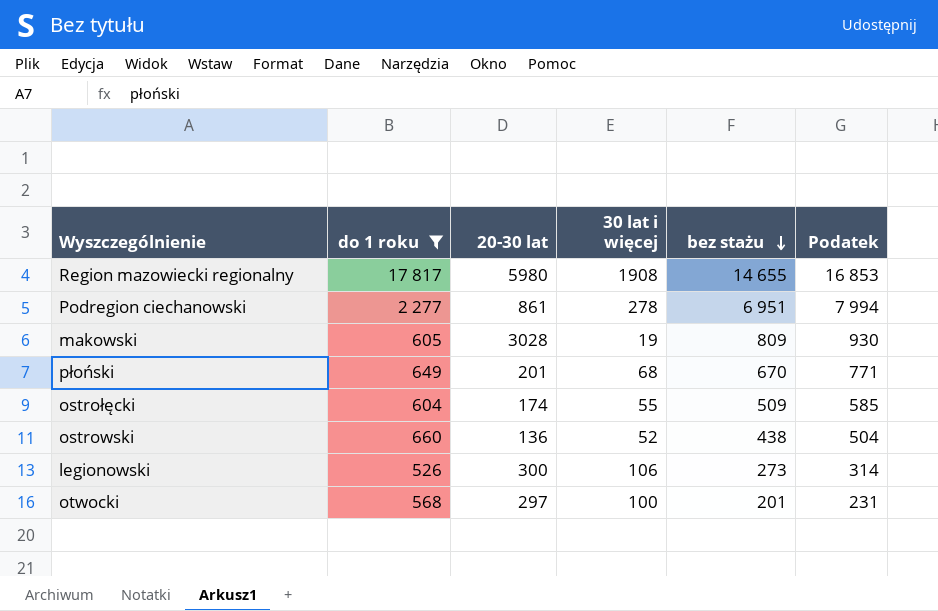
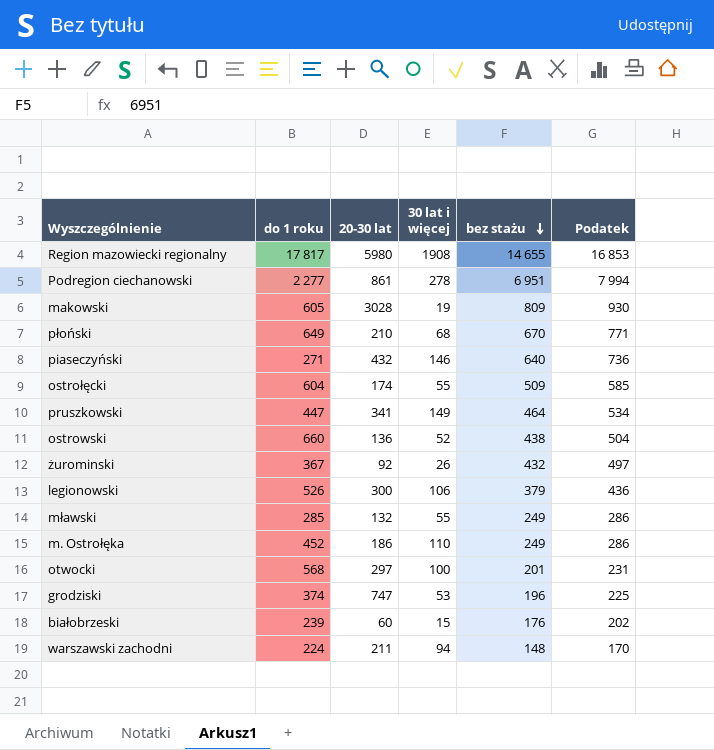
filter: do 1 roku >= 526 -> none
płoński | 20-30 lat: 201 -> 210
legionowski | bez stażu: 273 -> 379
legionowski | Podatek: 314 -> 436

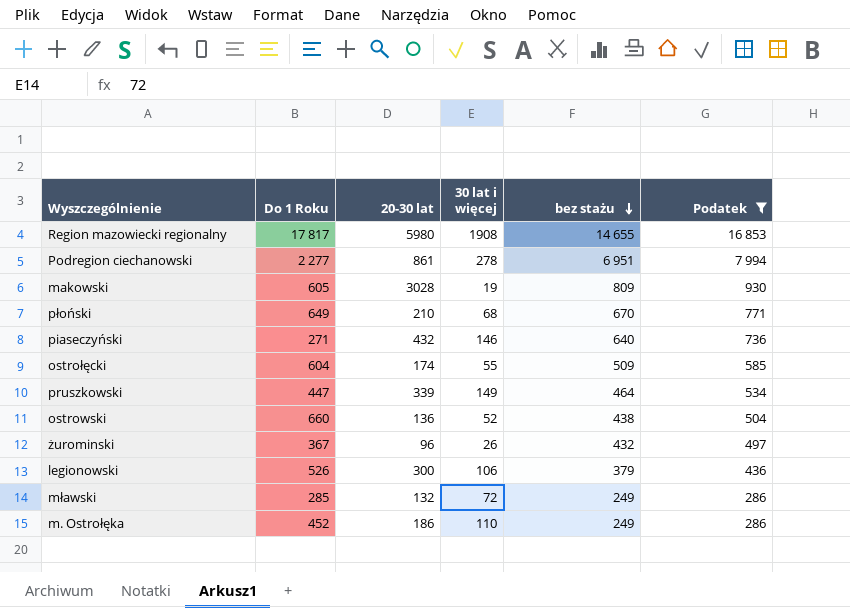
filter: none -> Podatek >= 286
column name: do 1 roku -> Do 1 Roku
pruszkowski | 20-30 lat: 341 -> 339
żurominski | 20-30 lat: 92 -> 96
mławski | 30 lat i więcej: 55 -> 72

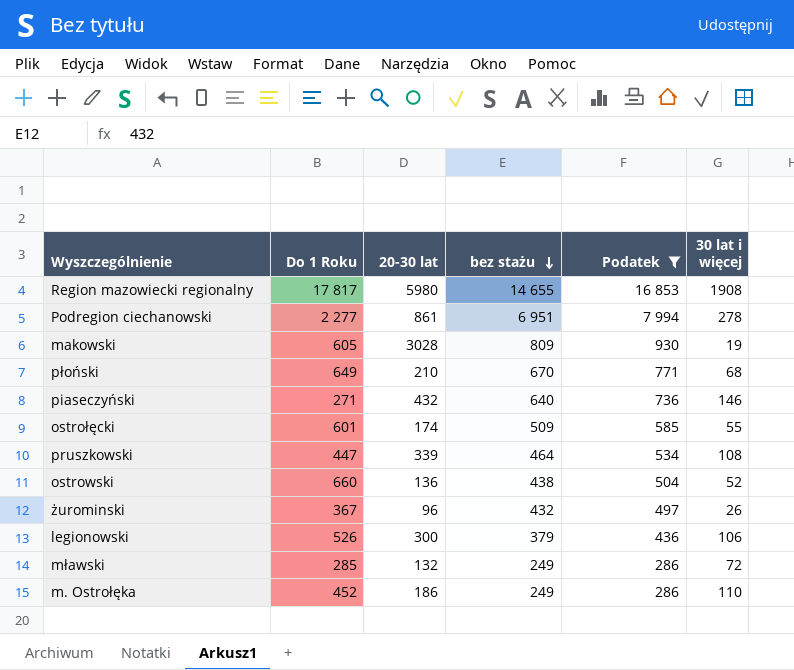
column 30 lat i więcej | position: 4 -> 6
ostrołęcki | Do 1 Roku: 604 -> 601
pruszkowski | 30 lat i więcej: 149 -> 108

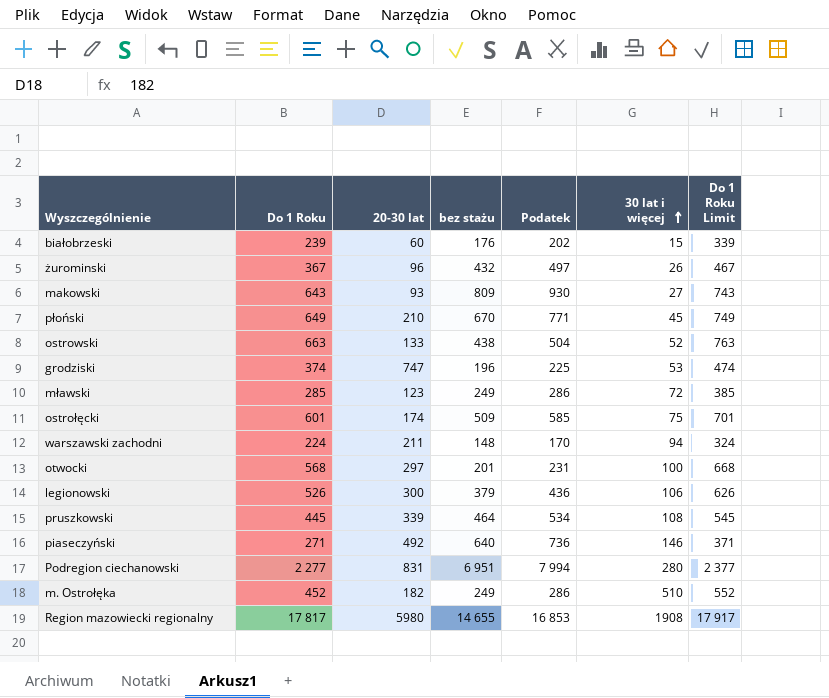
filter: Podatek >= 286 -> none
row order: bez stażu descending -> 30 lat i więcej ascending
column Do 1 Roku Limit | formula: none -> [Do 1 Roku] + 100
makowski | Do 1 Roku: 605 -> 643
makowski | 20-30 lat: 3028 -> 93
makowski | 30 lat i więcej: 19 -> 27
płoński | 30 lat i więcej: 68 -> 45
ostrowski | Do 1 Roku: 660 -> 663
ostrowski | 20-30 lat: 136 -> 133
mławski | 20-30 lat: 132 -> 123
ostrołęcki | 30 lat i więcej: 55 -> 75
pruszkowski | Do 1 Roku: 447 -> 445
piaseczyński | 20-30 lat: 432 -> 492
Podregion ciechanowski | 20-30 lat: 861 -> 831
Podregion ciechanowski | 30 lat i więcej: 278 -> 280
m. Ostrołęka | 20-30 lat: 186 -> 182
m. Ostrołęka | 30 lat i więcej: 110 -> 510

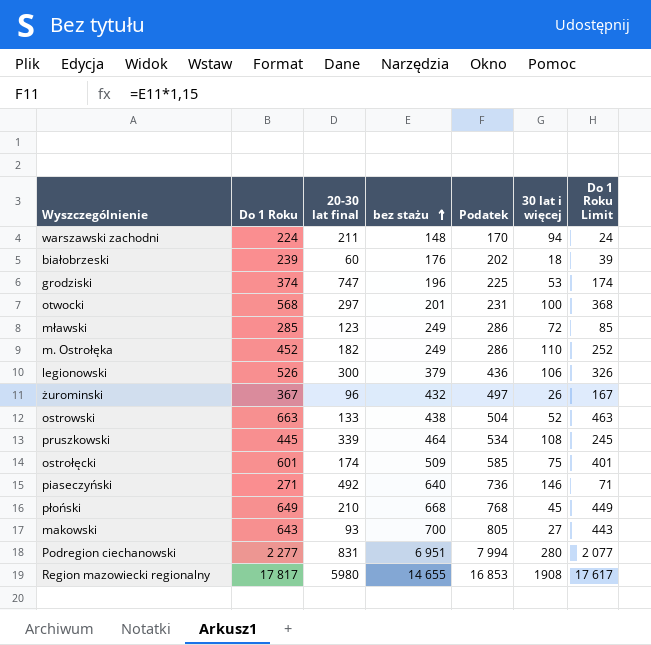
row order: 30 lat i więcej ascending -> bez stażu ascending
column name: 20-30 lat -> 20-30 lat final
column Do 1 Roku Limit | formula: [Do 1 Roku] + 100 -> [Do 1 Roku] - 200
białobrzeski | 30 lat i więcej: 15 -> 18
m. Ostrołęka | 30 lat i więcej: 510 -> 110
płoński | bez stażu: 670 -> 668
płoński | Podatek: 771 -> 768
makowski | bez stażu: 809 -> 700
makowski | Podatek: 930 -> 805

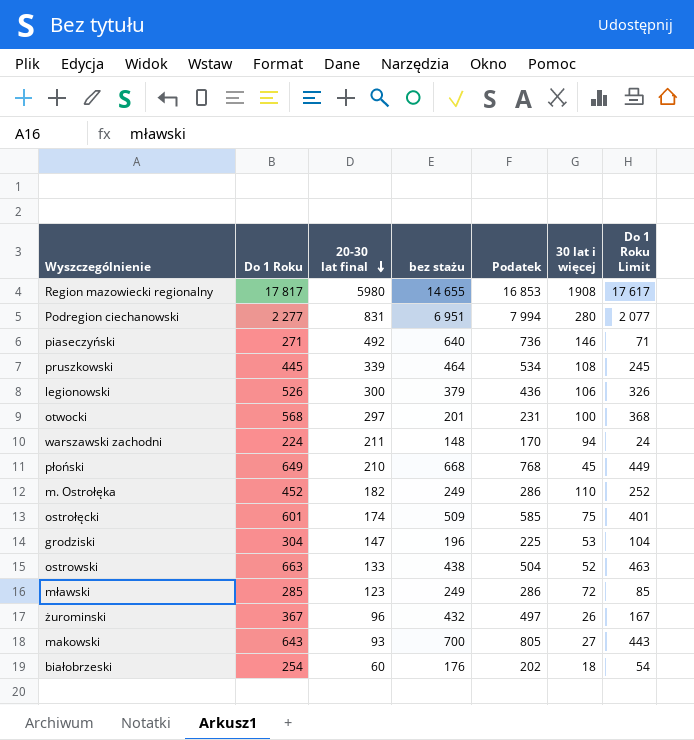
row order: bez stażu ascending -> 20-30 lat final descending
grodziski | Do 1 Roku: 374 -> 304
grodziski | 20-30 lat final: 747 -> 147
grodziski | Do 1 Roku Limit: 174 -> 104
białobrzeski | Do 1 Roku: 239 -> 254
białobrzeski | Do 1 Roku Limit: 39 -> 54

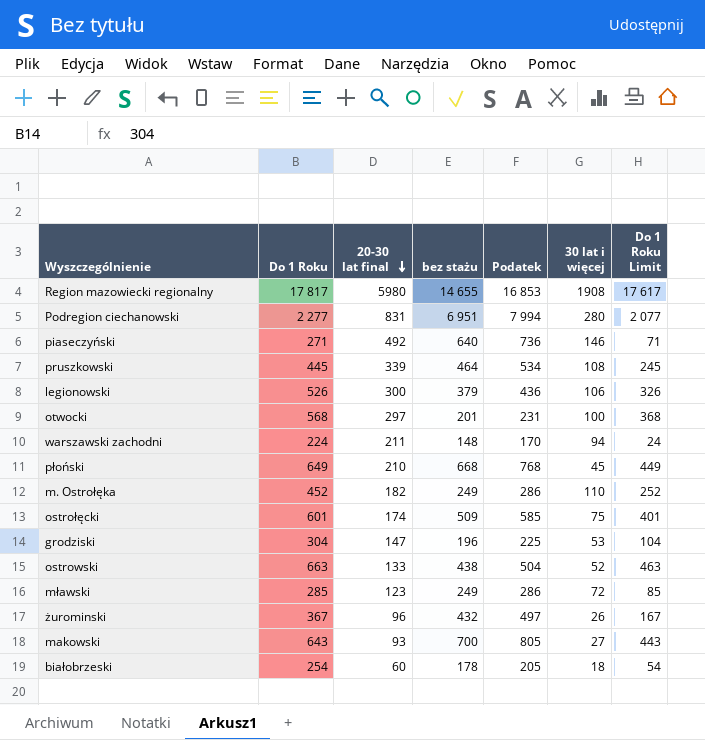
białobrzeski | bez stażu: 176 -> 178
białobrzeski | Podatek: 202 -> 205

